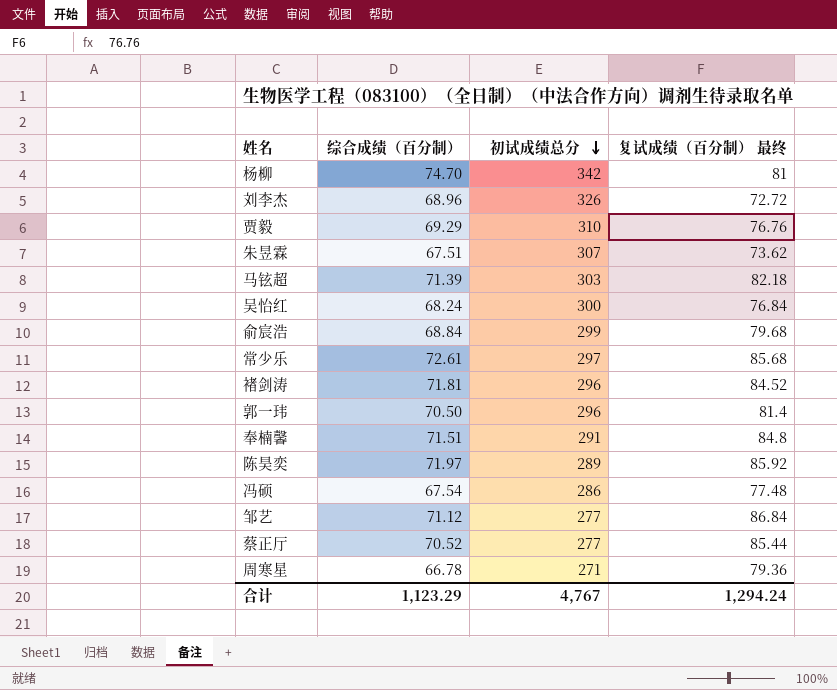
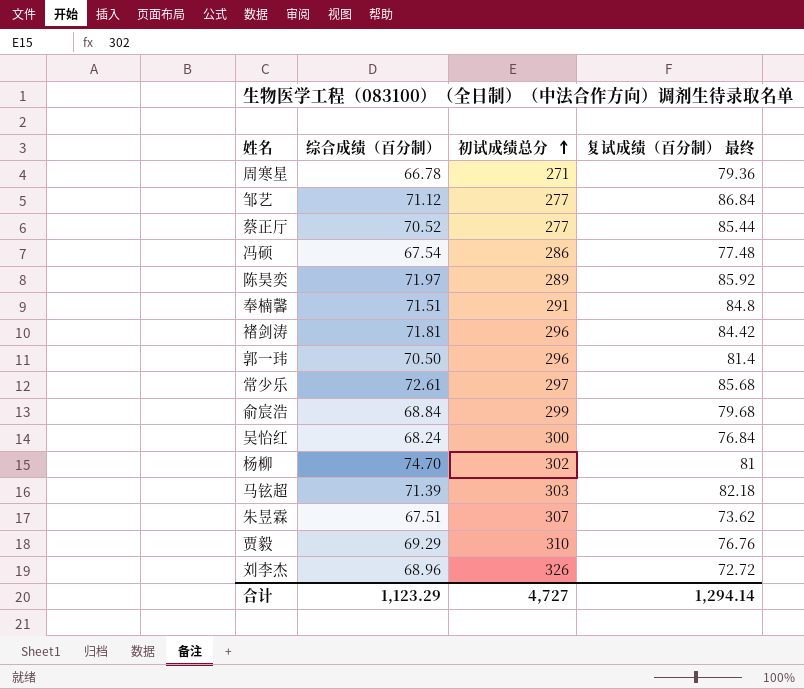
row order: 初试成绩总分 descending -> 初试成绩总分 ascending
褚剑涛 | 复试成绩（百分制） 最终: 84.52 -> 84.42
杨柳 | 初试成绩总分: 342 -> 302
合计 | 初试成绩总分: 4,767 -> 4,727
合计 | 复试成绩（百分制） 最终: 1,294.24 -> 1,294.14

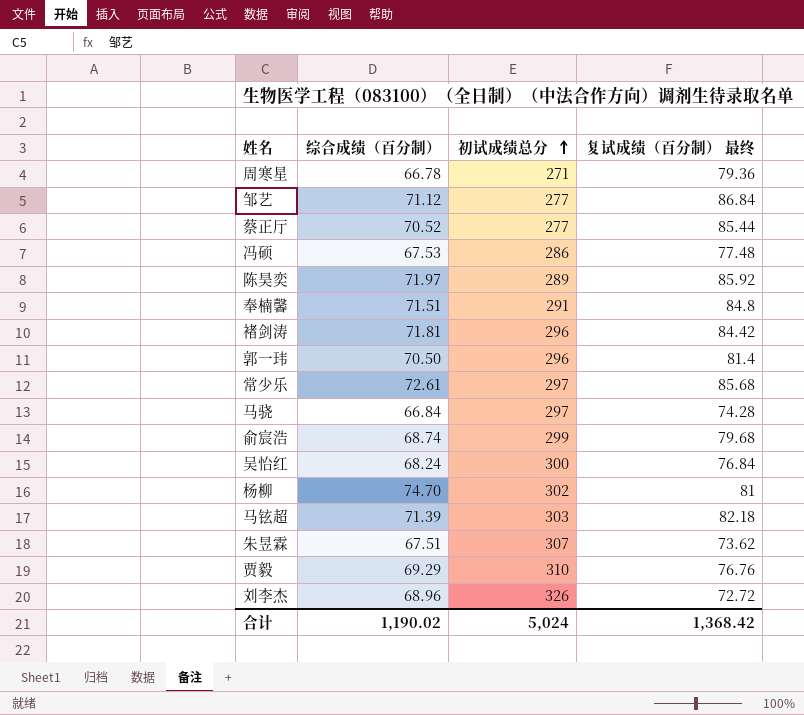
冯硕 | 综合成绩（百分制）: 67.54 -> 67.53
row 马骁: none -> 66.84 | 297 | 74.28
俞宸浩 | 综合成绩（百分制）: 68.84 -> 68.74
合计 | 综合成绩（百分制）: 1,123.29 -> 1,190.02
合计 | 初试成绩总分: 4,727 -> 5,024
合计 | 复试成绩（百分制） 最终: 1,294.14 -> 1,368.42

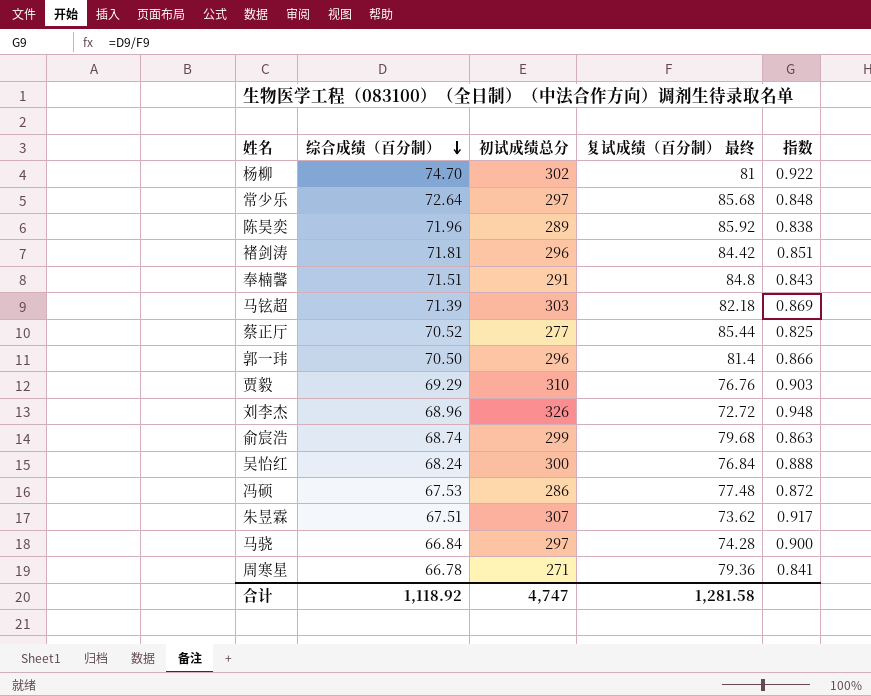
row order: 初试成绩总分 ascending -> 综合成绩（百分制） descending
column 指数 | formula: none -> [综合成绩（百分制）] / [复试成绩（百分制） 最终]
row 邹艺: 71.12 | 277 | 86.84 -> none
常少乐 | 综合成绩（百分制）: 72.61 -> 72.64
陈昊奕 | 综合成绩（百分制）: 71.97 -> 71.96
合计 | 综合成绩（百分制）: 1,190.02 -> 1,118.92
合计 | 初试成绩总分: 5,024 -> 4,747
合计 | 复试成绩（百分制） 最终: 1,368.42 -> 1,281.58

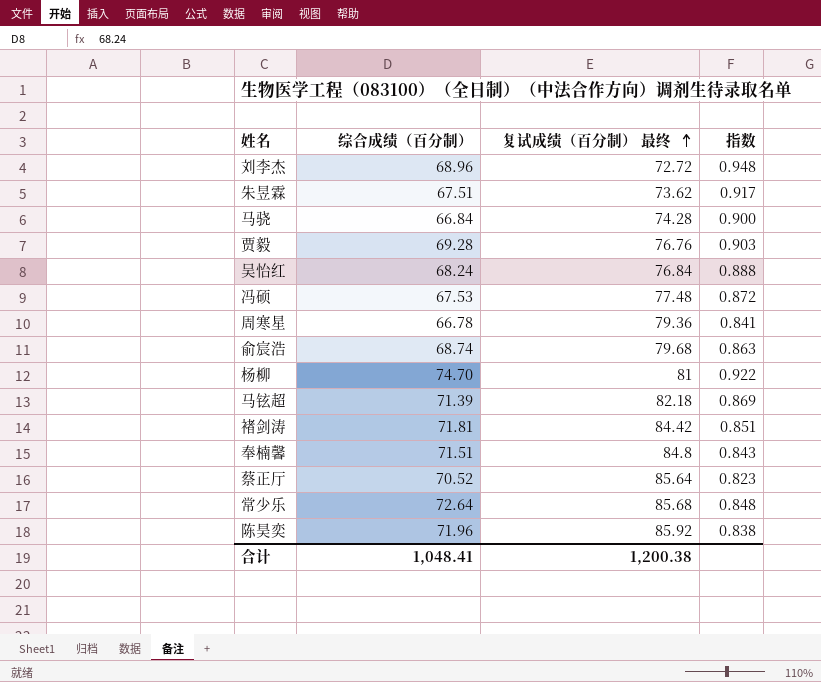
row order: 综合成绩（百分制） descending -> 复试成绩（百分制） 最终 ascending
column 初试成绩总分 | position: 3 -> none
row 郭一玮: 70.50 | 296 | 81.4 | 0.866 -> none
贾毅 | 综合成绩（百分制）: 69.29 -> 69.28
蔡正厅 | 复试成绩（百分制） 最终: 85.44 -> 85.64
蔡正厅 | 指数: 0.825 -> 0.823
合计 | 综合成绩（百分制）: 1,118.92 -> 1,048.41
合计 | 复试成绩（百分制） 最终: 1,281.58 -> 1,200.38

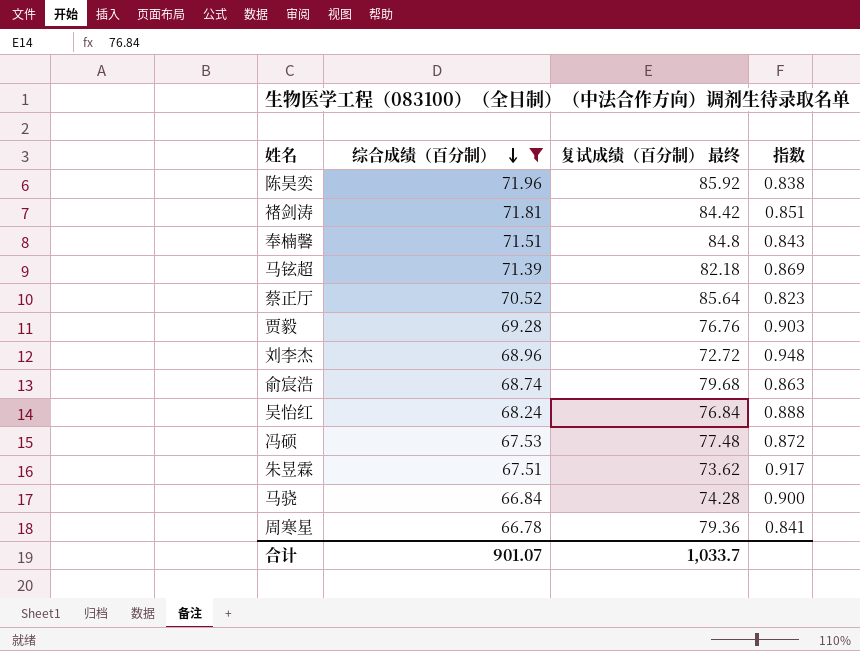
filter: none -> 综合成绩（百分制） <= 71.96
row order: 复试成绩（百分制） 最终 ascending -> 综合成绩（百分制） descending
合计 | 综合成绩（百分制）: 1,048.41 -> 901.07
合计 | 复试成绩（百分制） 最终: 1,200.38 -> 1,033.7

